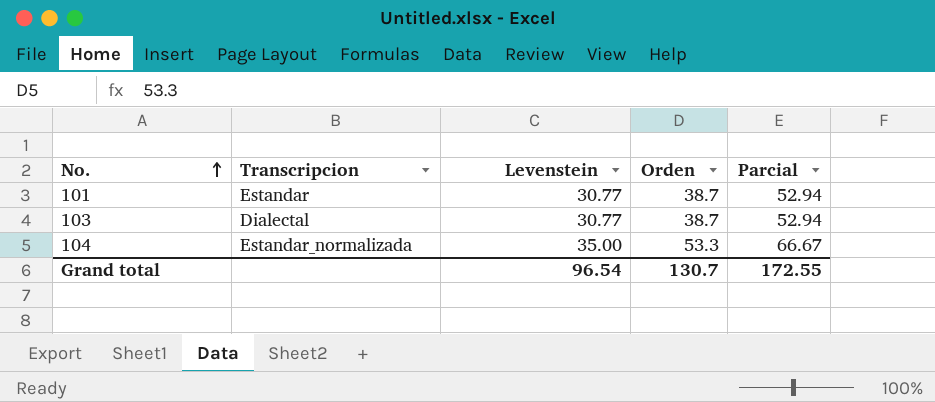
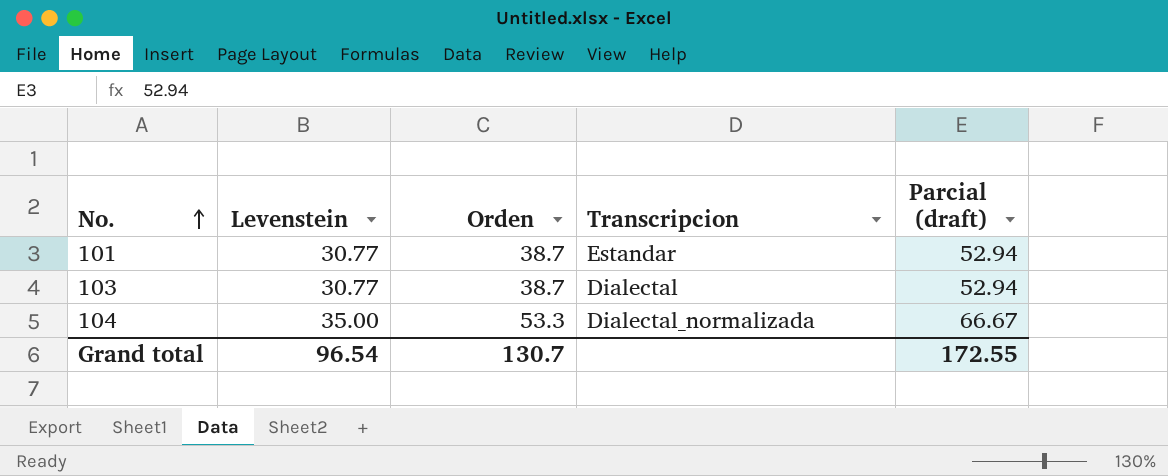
column Transcripcion | position: 2 -> 4
column name: Parcial -> Parcial (draft)
104 | Transcripcion: Estandar_normalizada -> Dialectal_normalizada

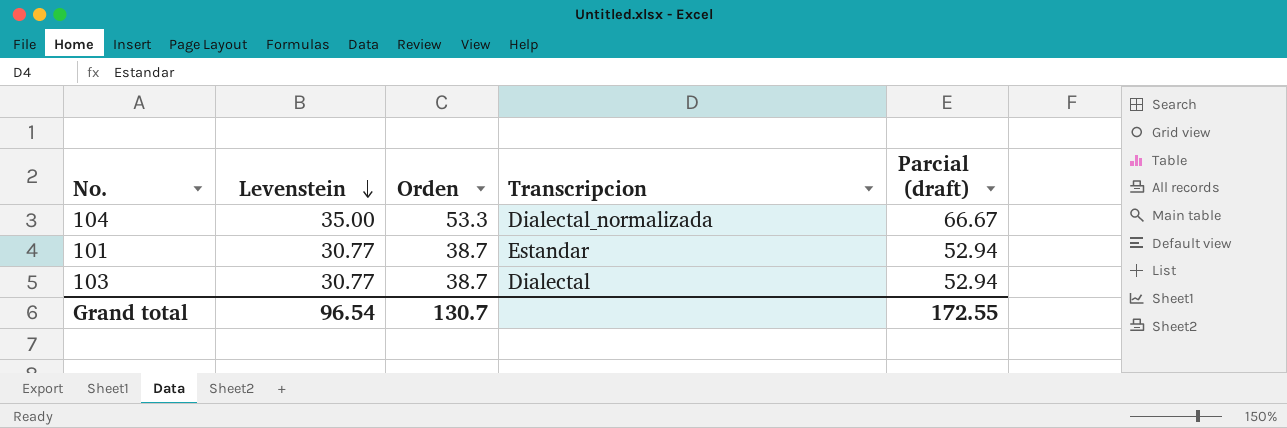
row order: No. ascending -> Levenstein descending

